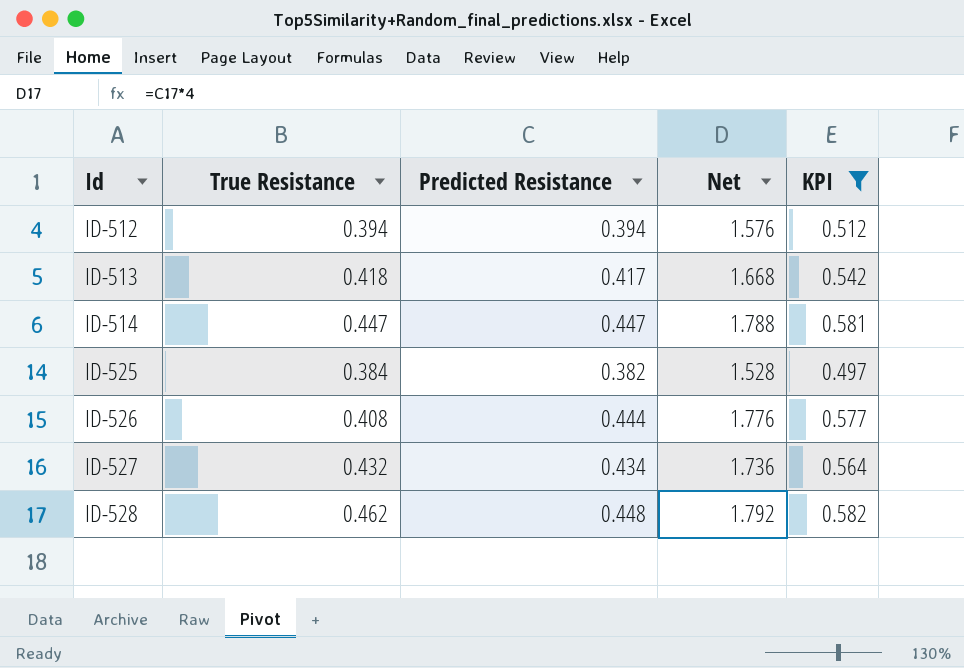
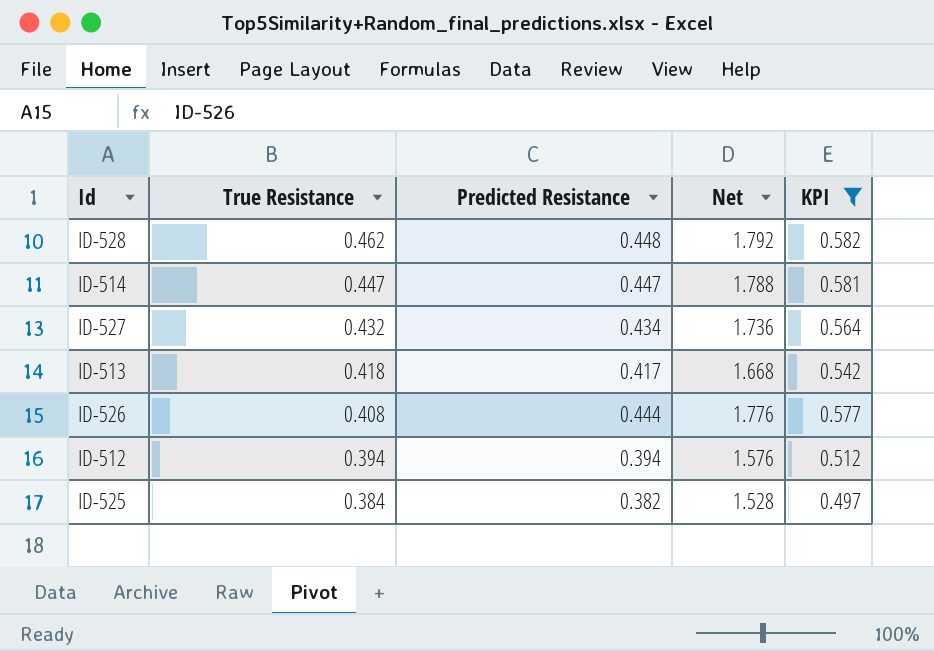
row order: Id ascending -> True Resistance descending

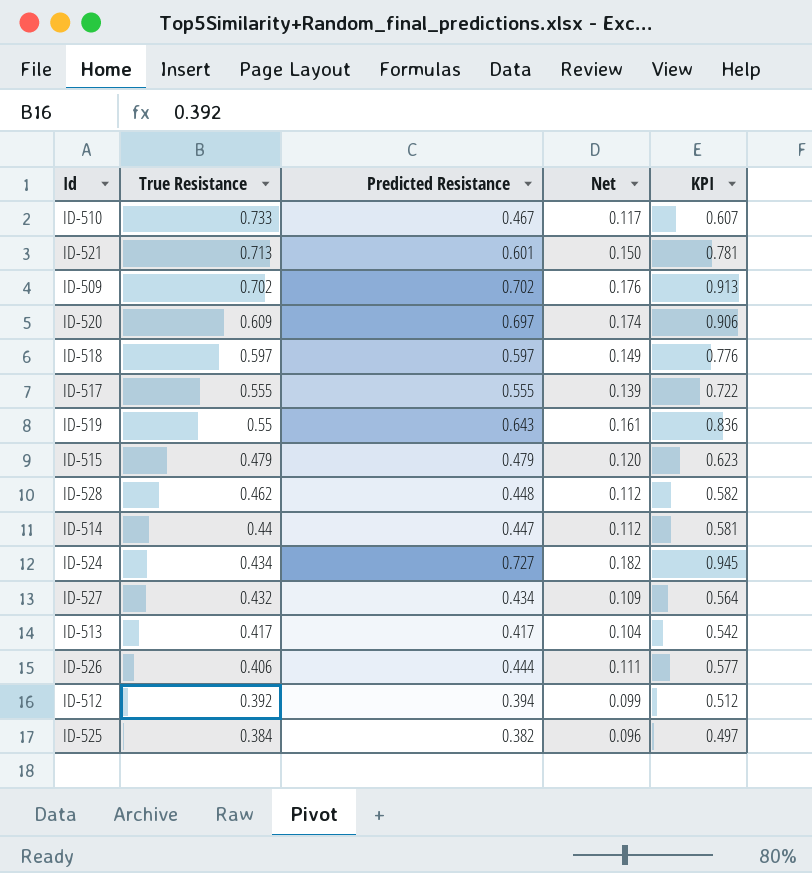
filter: KPI <= 0.582 -> none
column Net | formula: [Predicted Resistance] * 4 -> [Predicted Resistance] * 0.25
ID-514 | True Resistance: 0.447 -> 0.44
ID-513 | True Resistance: 0.418 -> 0.417
ID-526 | True Resistance: 0.408 -> 0.406
ID-512 | True Resistance: 0.394 -> 0.392

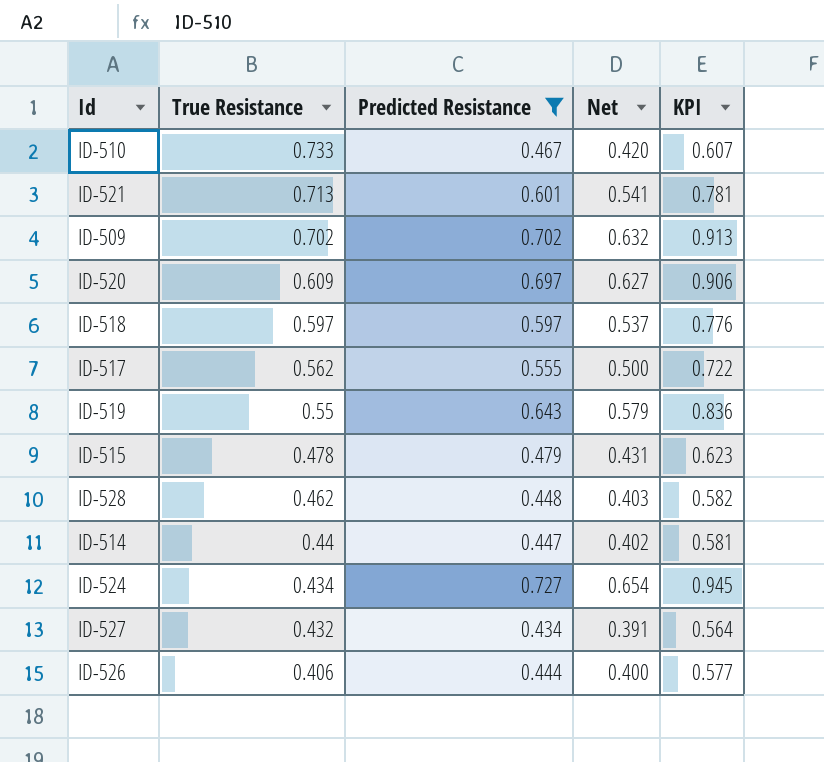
filter: none -> Predicted Resistance >= 0.434
column Net | formula: [Predicted Resistance] * 0.25 -> [Predicted Resistance] * 0.9
ID-517 | True Resistance: 0.555 -> 0.562
ID-515 | True Resistance: 0.479 -> 0.478

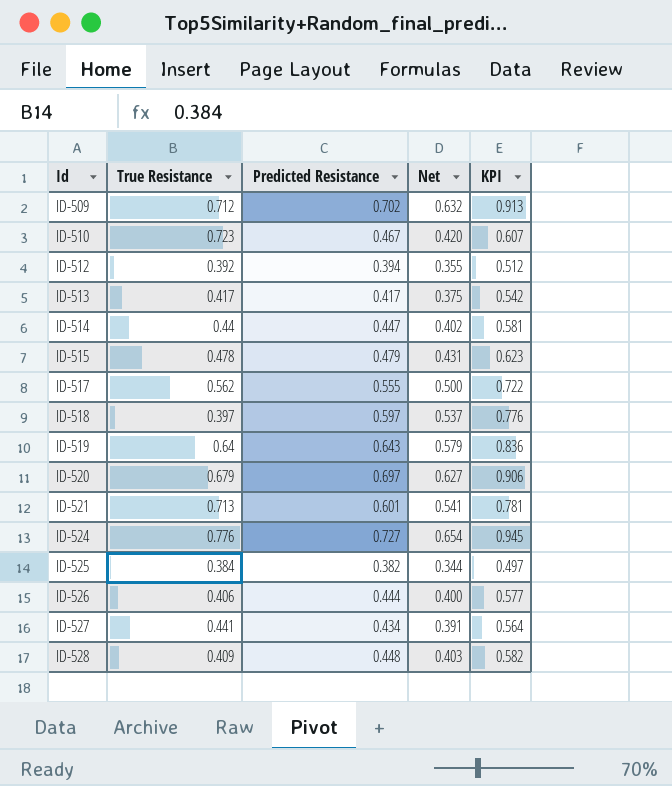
filter: Predicted Resistance >= 0.434 -> none
row order: True Resistance descending -> Id ascending
ID-509 | True Resistance: 0.702 -> 0.712
ID-510 | True Resistance: 0.733 -> 0.723
ID-518 | True Resistance: 0.597 -> 0.397
ID-519 | True Resistance: 0.55 -> 0.64
ID-520 | True Resistance: 0.609 -> 0.679
ID-524 | True Resistance: 0.434 -> 0.776
ID-527 | True Resistance: 0.432 -> 0.441
ID-528 | True Resistance: 0.462 -> 0.409

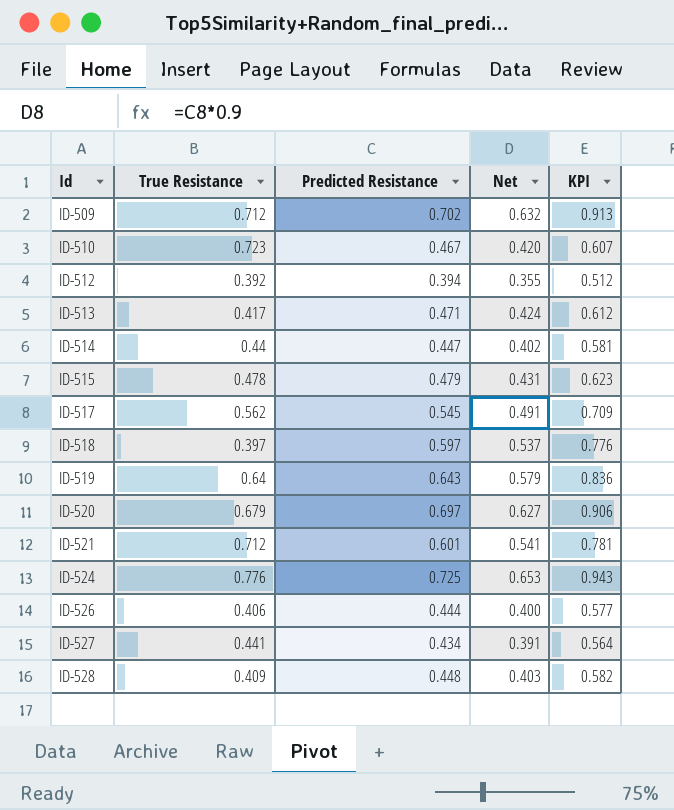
row ID-525: 0.384 | 0.382 | 0.344 | 0.497 -> none
ID-513 | Predicted Resistance: 0.417 -> 0.471
ID-513 | Net: 0.375 -> 0.424
ID-513 | KPI: 0.542 -> 0.612
ID-517 | Predicted Resistance: 0.555 -> 0.545
ID-517 | Net: 0.500 -> 0.491
ID-517 | KPI: 0.722 -> 0.709
ID-521 | True Resistance: 0.713 -> 0.712
ID-524 | Predicted Resistance: 0.727 -> 0.725
ID-524 | Net: 0.654 -> 0.653
ID-524 | KPI: 0.945 -> 0.943

